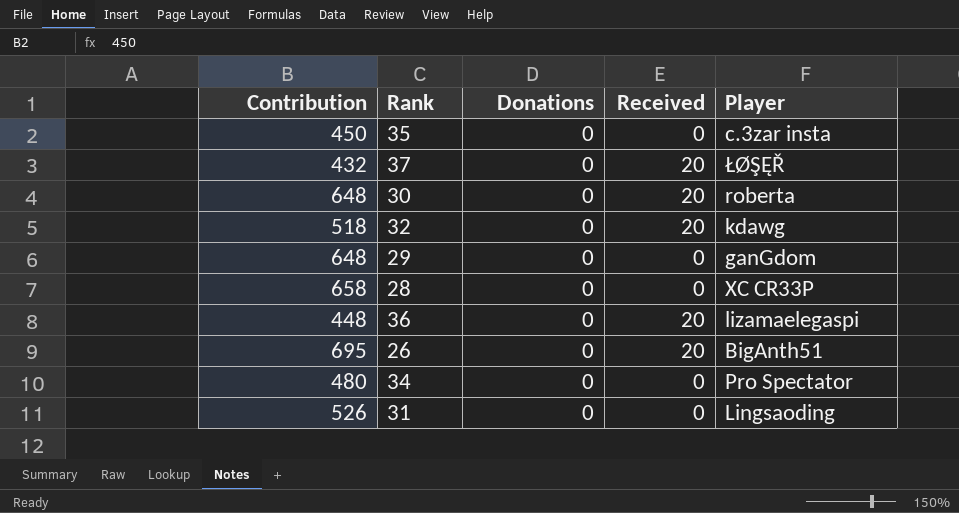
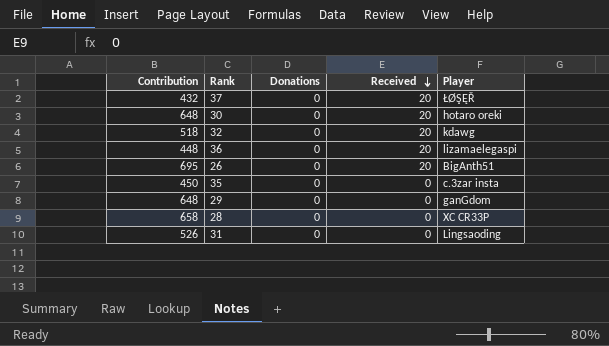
row order: none -> Received descending
row 34: 480 | 0 | 0 | Pro Spectator -> none
30 | Player: roberta -> hotaro oreki

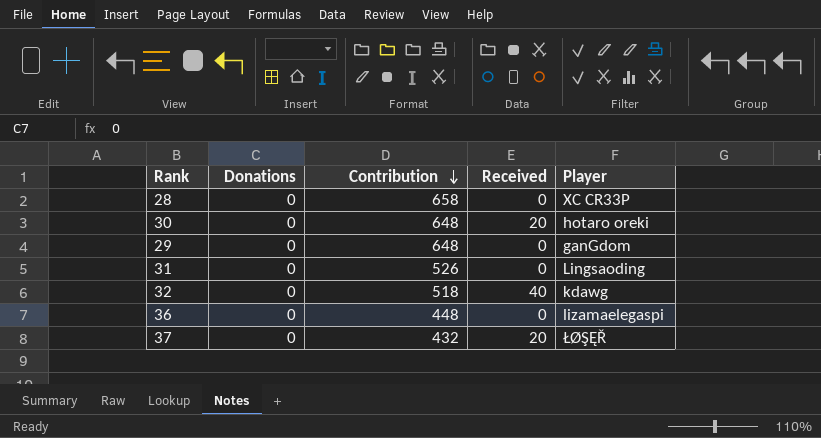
row order: Received descending -> Contribution descending
column Contribution | position: 1 -> 3
row 26: 695 | 0 | 20 | BigAnth51 -> none
row 35: 450 | 0 | 0 | c.3zar insta -> none
32 | Received: 20 -> 40
36 | Received: 20 -> 0

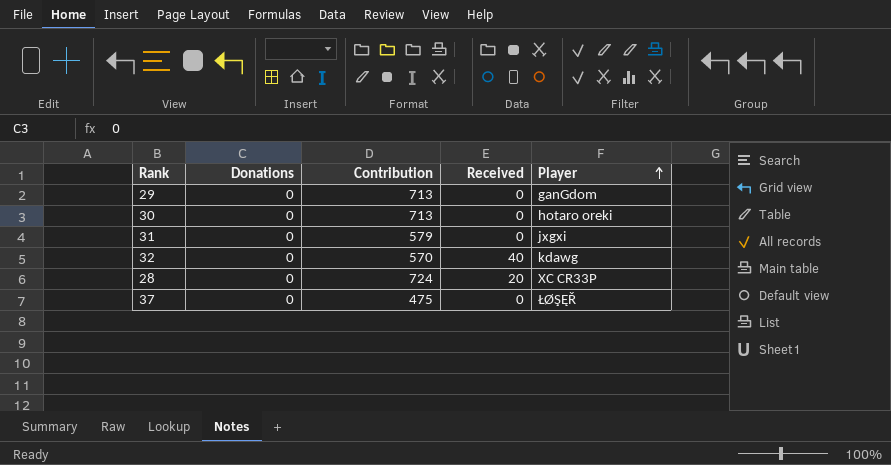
row order: Contribution descending -> Player ascending
row 36: 0 | 448 | 0 | lizamaelegaspi -> none
29 | Contribution: 648 -> 713
30 | Contribution: 648 -> 713
30 | Received: 20 -> 0
31 | Contribution: 526 -> 579
31 | Player: Lingsaoding -> jxgxi
32 | Contribution: 518 -> 570
28 | Contribution: 658 -> 724
28 | Received: 0 -> 20
37 | Contribution: 432 -> 475
37 | Received: 20 -> 0

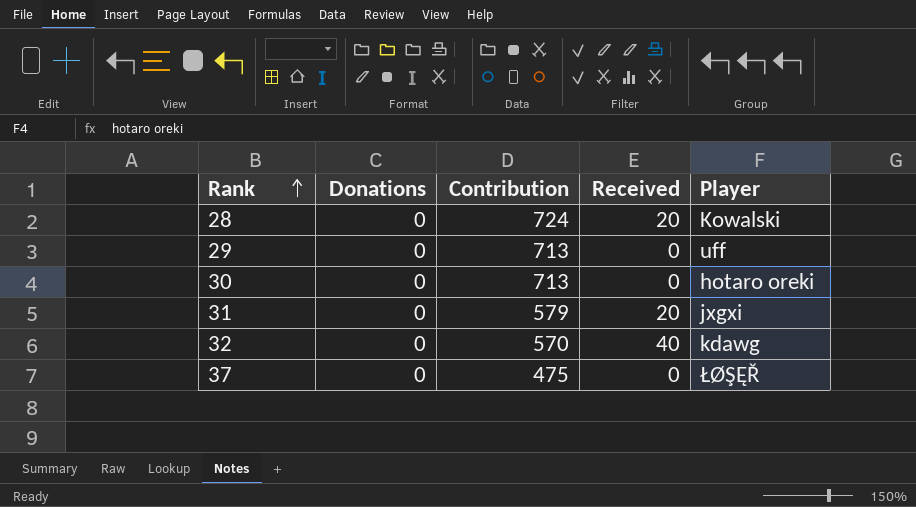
row order: Player ascending -> Rank ascending
28 | Player: XC CR33P -> Kowalski
29 | Player: ganGdom -> uff
31 | Received: 0 -> 20

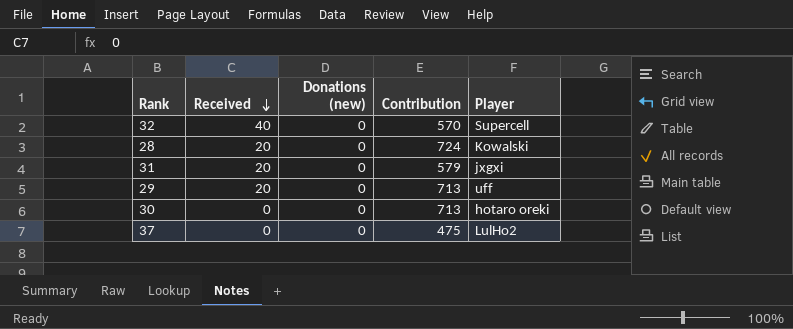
row order: Rank ascending -> Received descending
column Received | position: 4 -> 2
column name: Donations -> Donations (new)
32 | Player: kdawg -> Supercell
29 | Received: 0 -> 20
37 | Player: ŁØŞĘŘ -> LulHo2

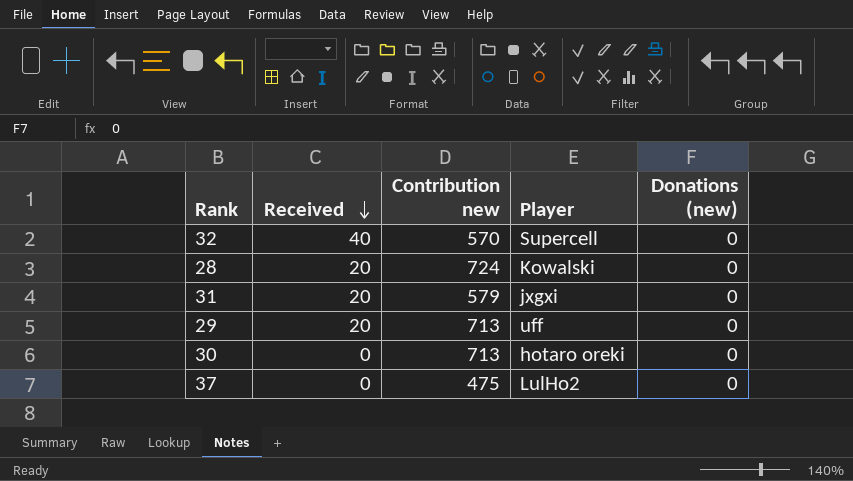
column name: Contribution -> Contribution new
column Donations (new) | position: 3 -> 5

